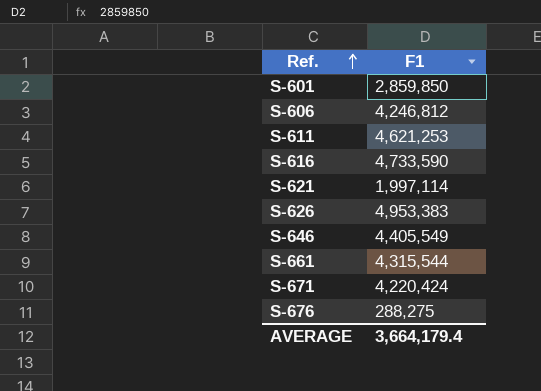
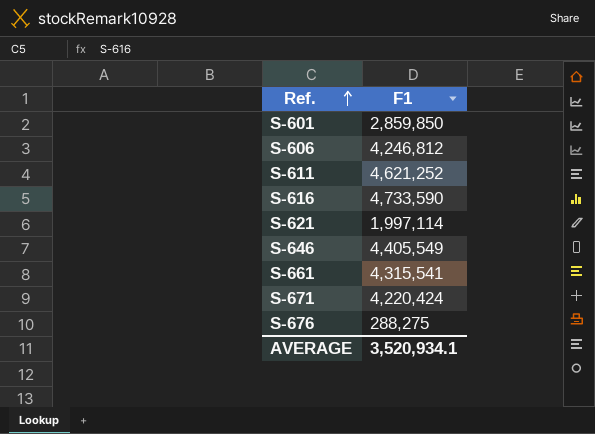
row S-626: 4,953,383 -> none
S-611 | F1: 4,621,253 -> 4,621,252
S-661 | F1: 4,315,544 -> 4,315,541
AVERAGE | F1: 3,664,179.4 -> 3,520,934.1

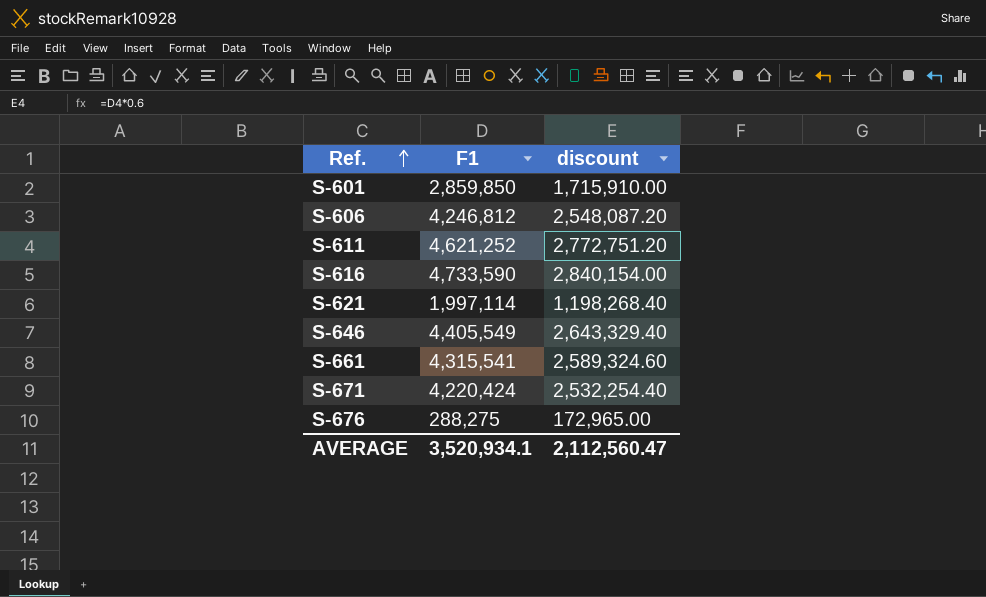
column discount | formula: none -> [F1] * 0.6

